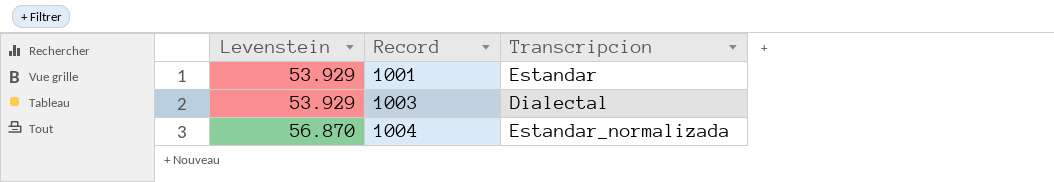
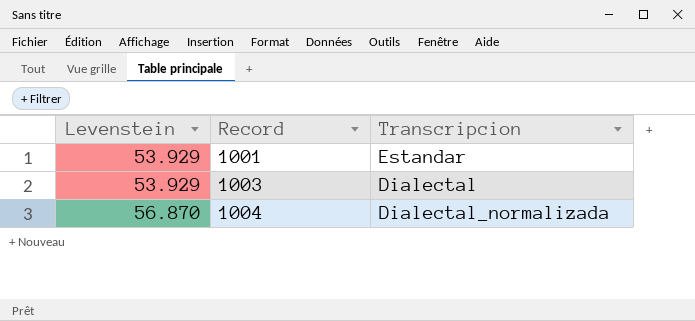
1004 | Transcripcion: Estandar_normalizada -> Dialectal_normalizada

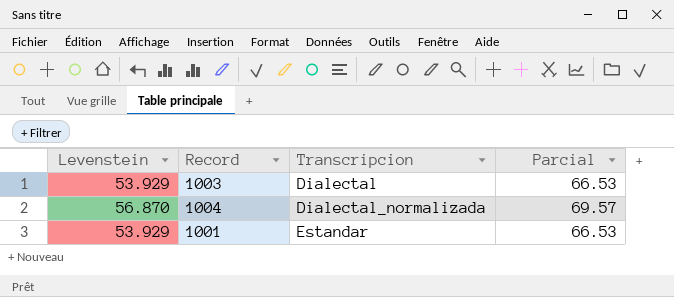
row order: Levenstein ascending -> Transcripcion ascending
column Parcial | position: none -> 4

